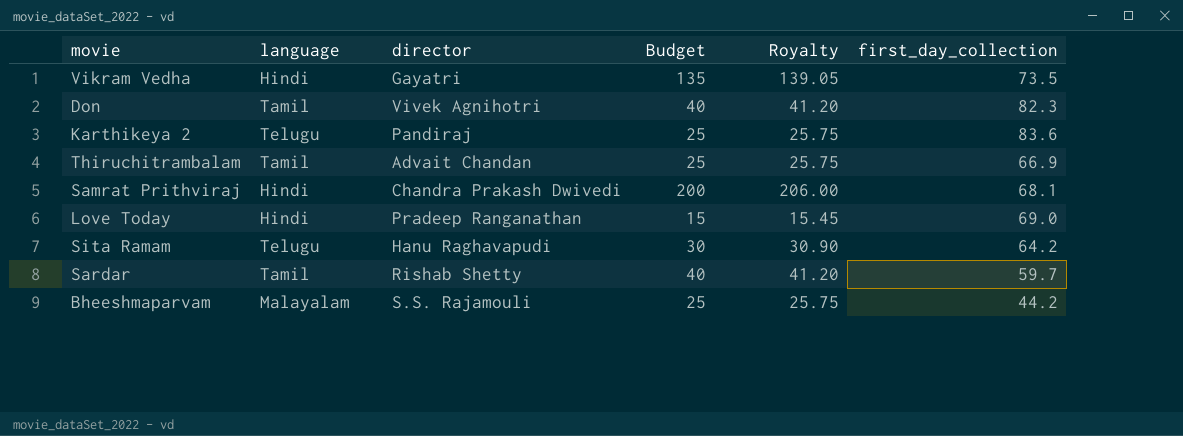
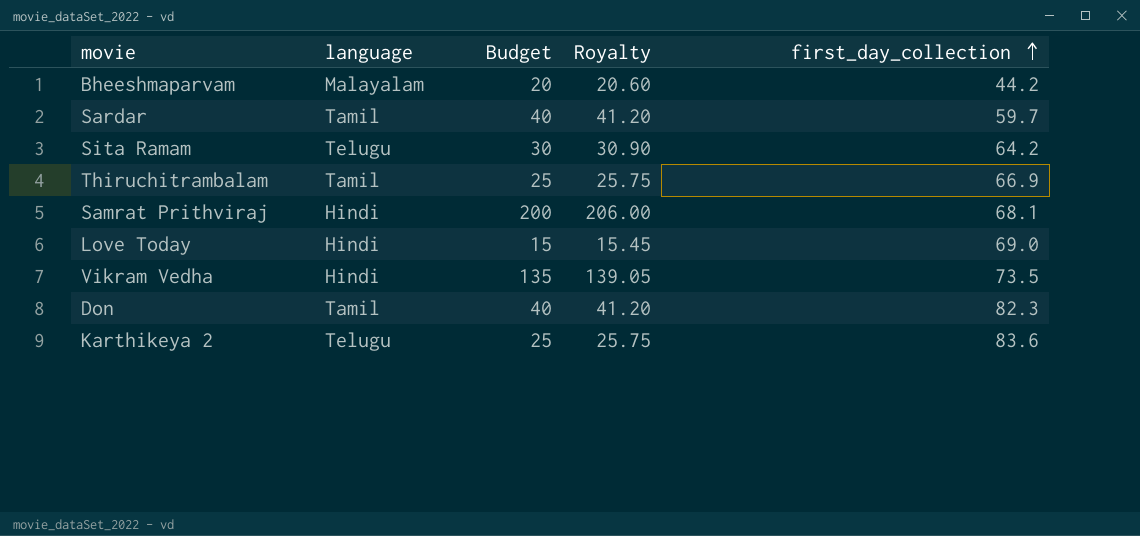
row order: none -> first_day_collection ascending
column director | position: 3 -> none
Bheeshmaparvam | Budget: 25 -> 20
Bheeshmaparvam | Royalty: 25.75 -> 20.60

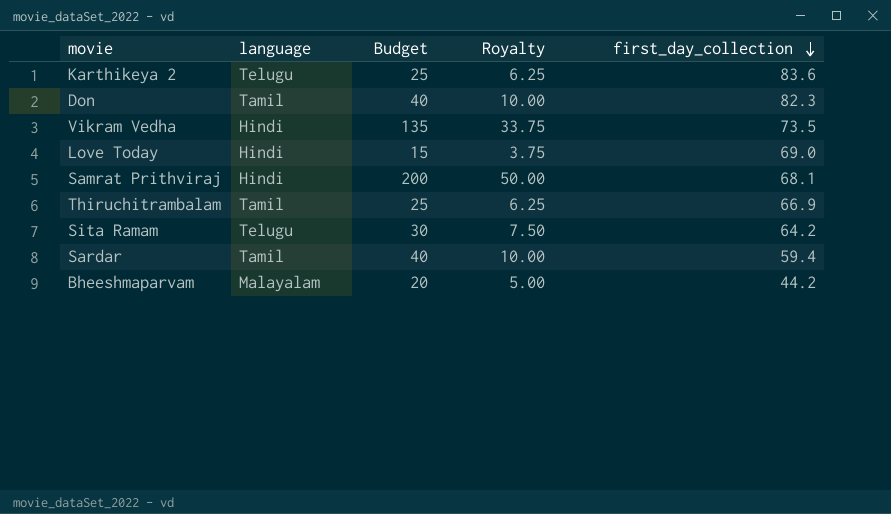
row order: first_day_collection ascending -> first_day_collection descending
column Royalty | formula: [Budget] * 1.03 -> [Budget] * 0.25
Sardar | first_day_collection: 59.7 -> 59.4

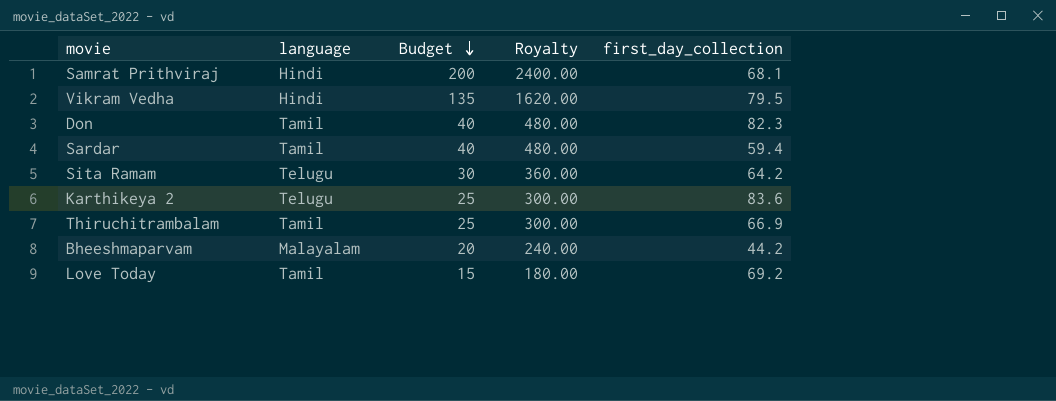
row order: first_day_collection descending -> Budget descending
column Royalty | formula: [Budget] * 0.25 -> [Budget] * 12
Vikram Vedha | first_day_collection: 73.5 -> 79.5
Love Today | language: Hindi -> Tamil
Love Today | first_day_collection: 69.0 -> 69.2

